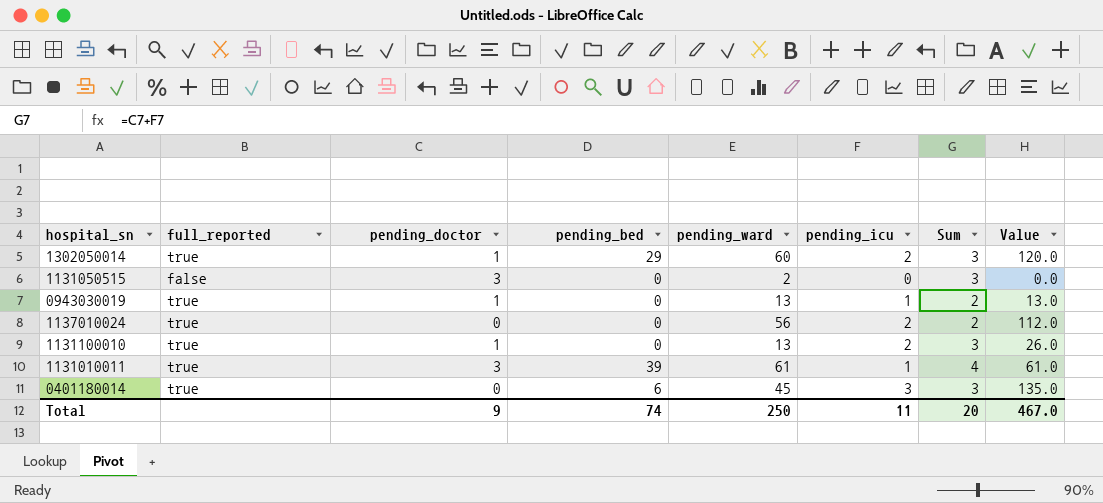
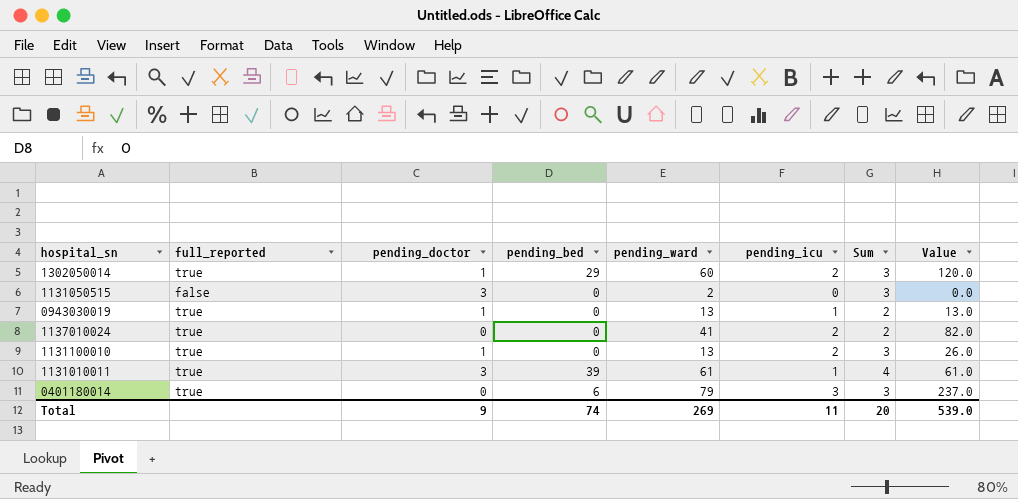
1137010024 | pending_ward: 56 -> 41
1137010024 | Value: 112.0 -> 82.0
0401180014 | pending_ward: 45 -> 79
0401180014 | Value: 135.0 -> 237.0
Total | pending_ward: 250 -> 269
Total | Value: 467.0 -> 539.0

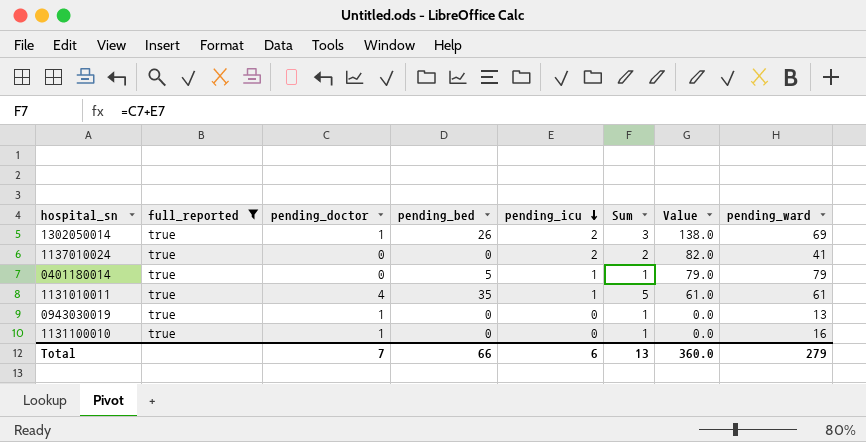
filter: none -> full_reported = true
row order: none -> pending_icu descending
column pending_ward | position: 5 -> 8
1302050014 | pending_bed: 29 -> 26
1302050014 | Value: 120.0 -> 138.0
1302050014 | pending_ward: 60 -> 69
0401180014 | pending_bed: 6 -> 5
0401180014 | pending_icu: 3 -> 1
0401180014 | Sum: 3 -> 1
0401180014 | Value: 237.0 -> 79.0
1131010011 | pending_doctor: 3 -> 4
1131010011 | pending_bed: 39 -> 35
1131010011 | Sum: 4 -> 5
0943030019 | pending_icu: 1 -> 0
0943030019 | Sum: 2 -> 1
0943030019 | Value: 13.0 -> 0.0
1131100010 | pending_icu: 2 -> 0
1131100010 | Sum: 3 -> 1
1131100010 | Value: 26.0 -> 0.0
1131100010 | pending_ward: 13 -> 16
Total | pending_doctor: 9 -> 7
Total | pending_bed: 74 -> 66
Total | pending_icu: 11 -> 6
Total | Sum: 20 -> 13
Total | Value: 539.0 -> 360.0
Total | pending_ward: 269 -> 279

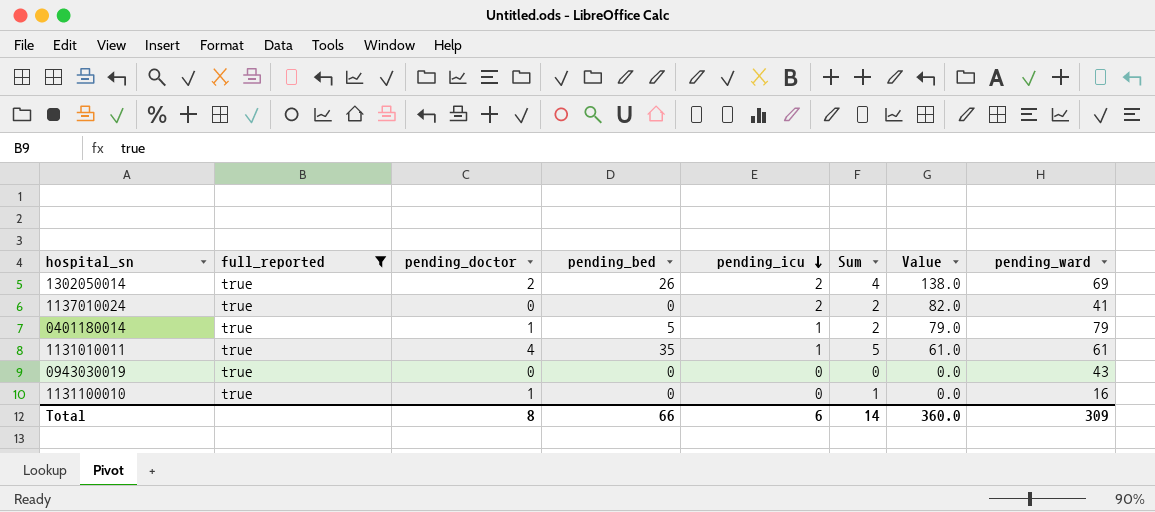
1302050014 | pending_doctor: 1 -> 2
1302050014 | Sum: 3 -> 4
0401180014 | pending_doctor: 0 -> 1
0401180014 | Sum: 1 -> 2
0943030019 | pending_doctor: 1 -> 0
0943030019 | Sum: 1 -> 0
0943030019 | pending_ward: 13 -> 43
Total | pending_doctor: 7 -> 8
Total | Sum: 13 -> 14
Total | pending_ward: 279 -> 309

